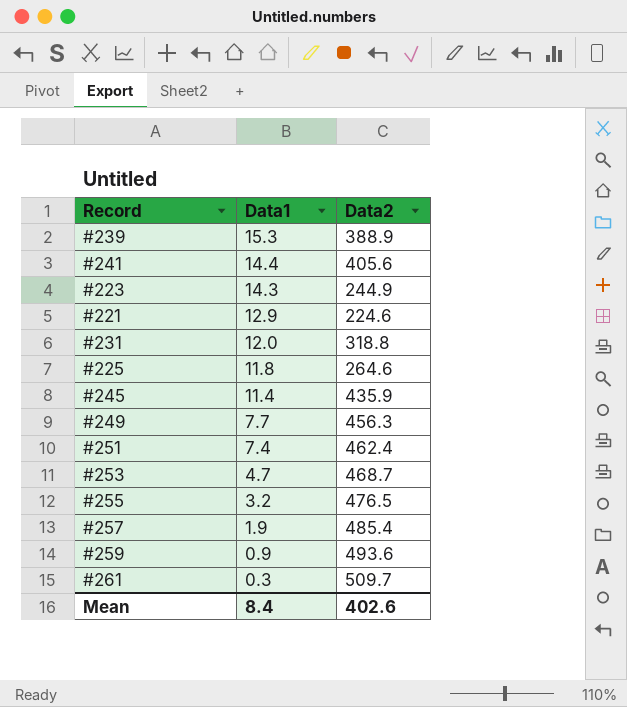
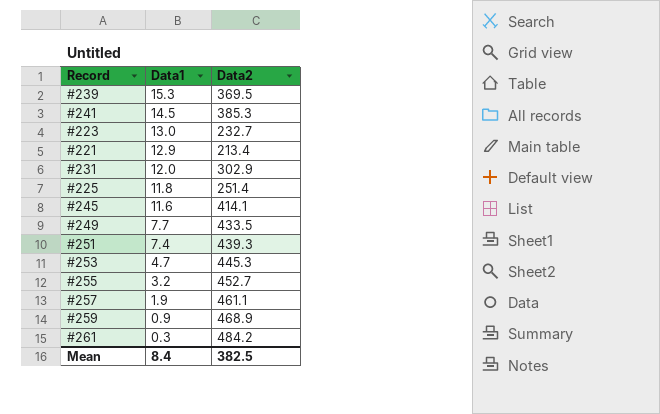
#239 | Data2: 388.9 -> 369.5
#241 | Data1: 14.4 -> 14.5
#241 | Data2: 405.6 -> 385.3
#223 | Data1: 14.3 -> 13.0
#223 | Data2: 244.9 -> 232.7
#221 | Data2: 224.6 -> 213.4
#231 | Data2: 318.8 -> 302.9
#225 | Data2: 264.6 -> 251.4
#245 | Data1: 11.4 -> 11.6
#245 | Data2: 435.9 -> 414.1
#249 | Data2: 456.3 -> 433.5
#251 | Data2: 462.4 -> 439.3
#253 | Data2: 468.7 -> 445.3
#255 | Data2: 476.5 -> 452.7
#257 | Data2: 485.4 -> 461.1
#259 | Data2: 493.6 -> 468.9
#261 | Data2: 509.7 -> 484.2
Mean | Data2: 402.6 -> 382.5

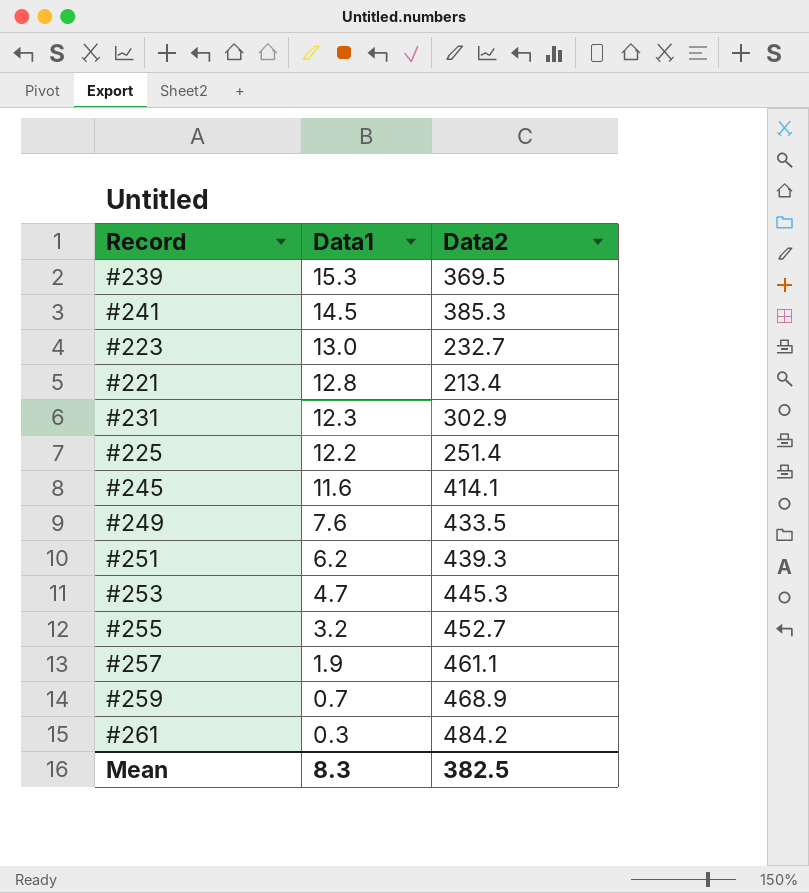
#221 | Data1: 12.9 -> 12.8
#231 | Data1: 12.0 -> 12.3
#225 | Data1: 11.8 -> 12.2
#249 | Data1: 7.7 -> 7.6
#251 | Data1: 7.4 -> 6.2
#259 | Data1: 0.9 -> 0.7
Mean | Data1: 8.4 -> 8.3

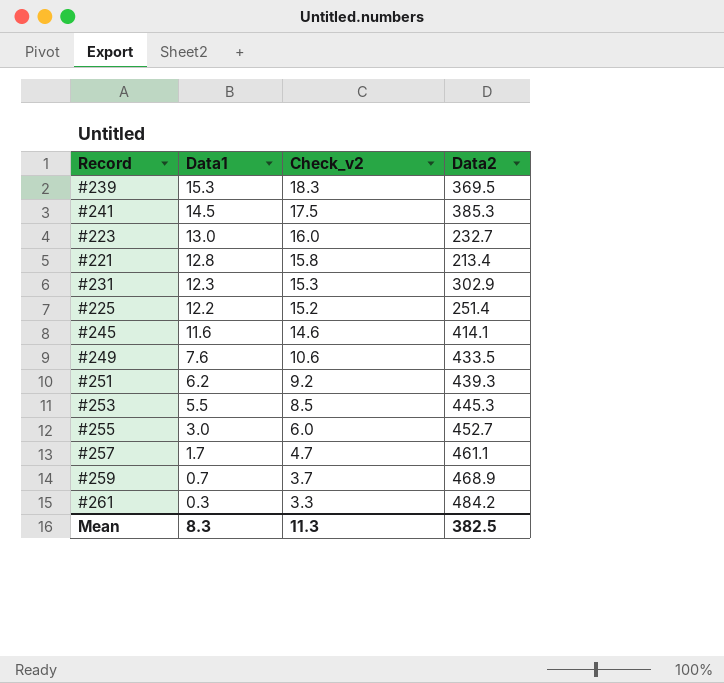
column Check_v2 | formula: none -> [Data1] + 3
#253 | Data1: 4.7 -> 5.5
#255 | Data1: 3.2 -> 3.0
#257 | Data1: 1.9 -> 1.7

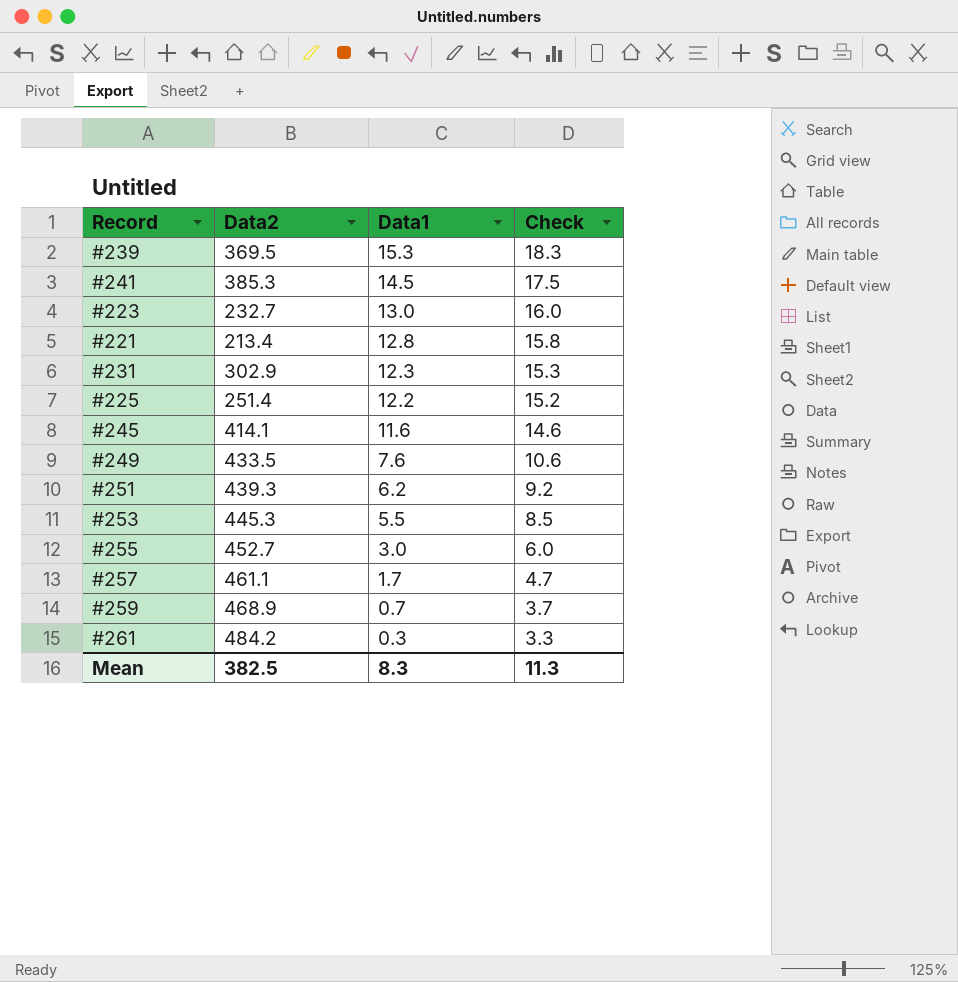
column Data2 | position: 4 -> 2
column name: Check_v2 -> Check

